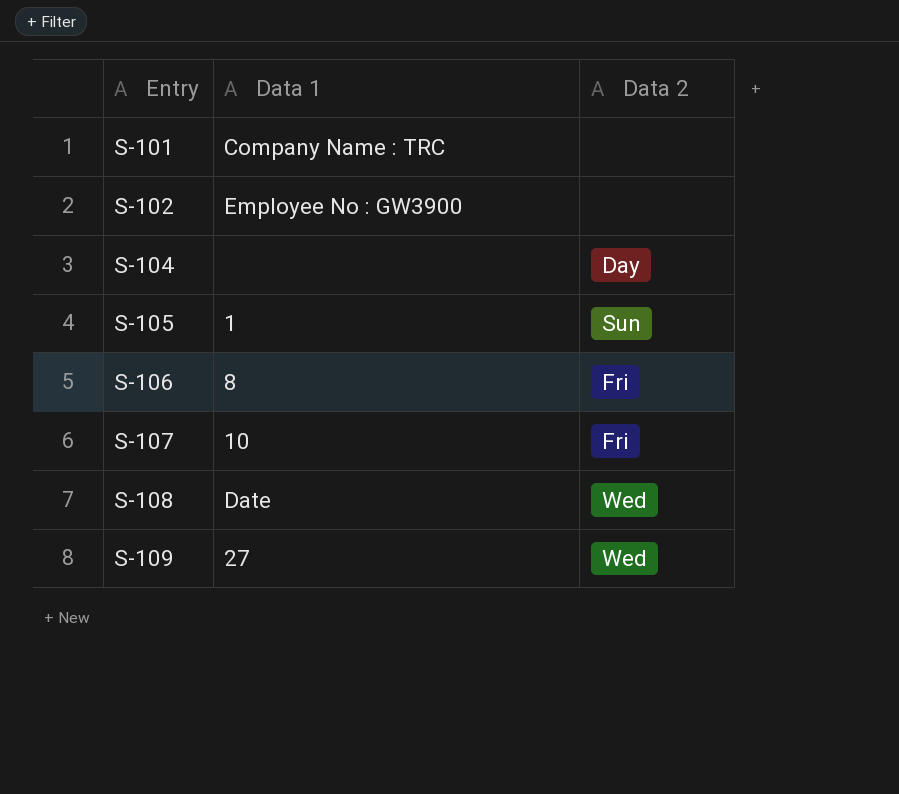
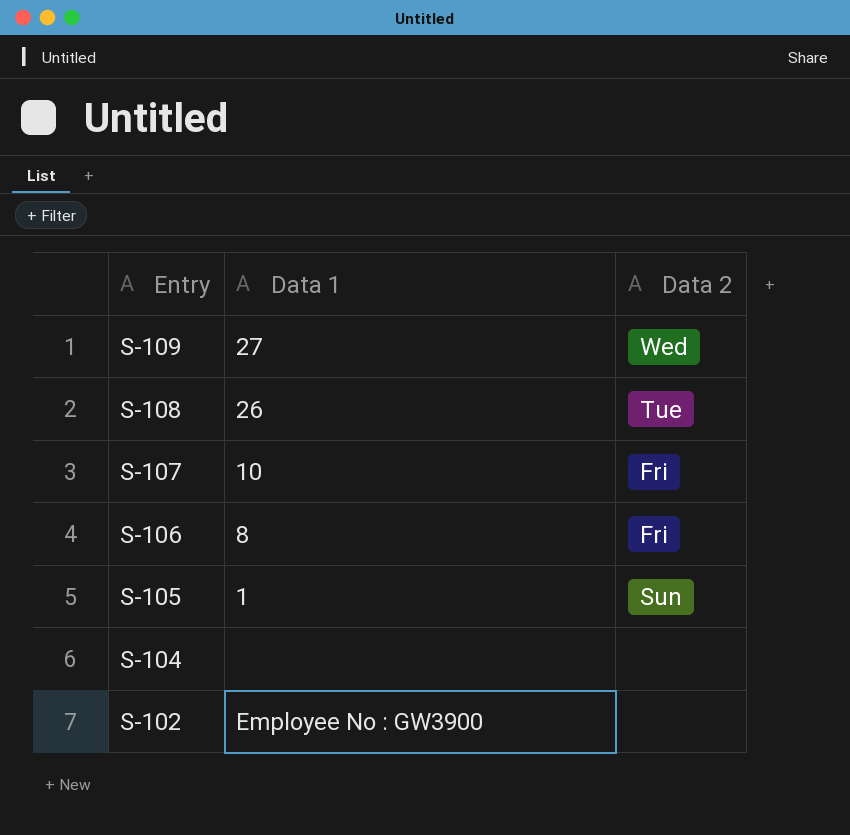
row order: Entry ascending -> Entry descending
row S-101: Company Name : TRC | none -> none
S-108 | Data 1: Date -> 26
S-108 | Data 2: Wed -> Tue
S-104 | Data 2: Day -> none

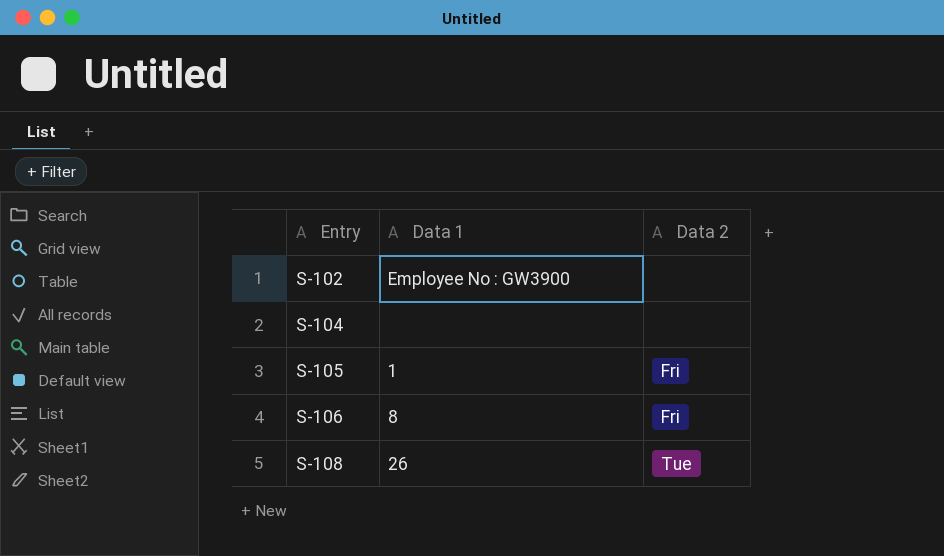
row order: Entry descending -> Entry ascending
row S-109: 27 | Wed -> none
row S-107: 10 | Fri -> none
S-105 | Data 2: Sun -> Fri

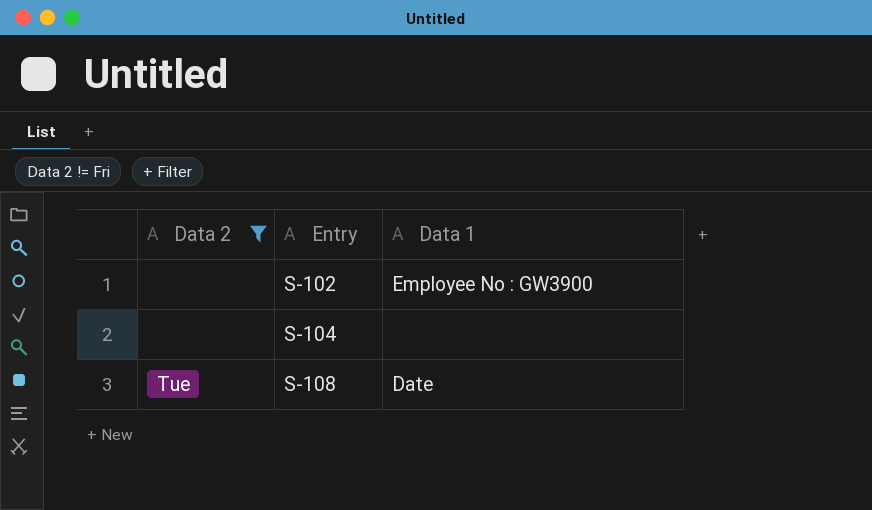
filter: none -> Data 2 != Fri
column Data 2 | position: 3 -> 1
S-108 | Data 1: 26 -> Date

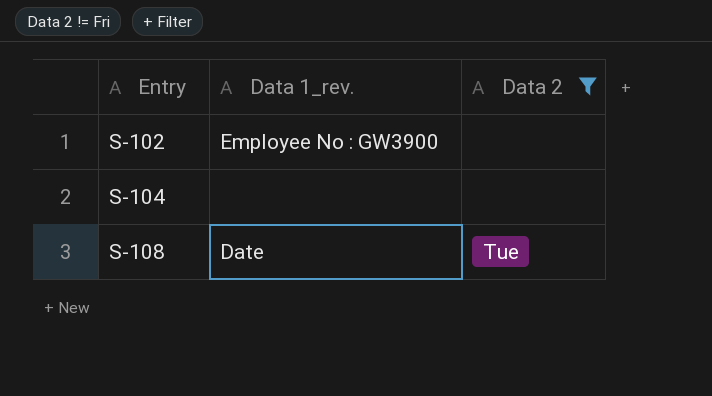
column name: Data 1 -> Data 1_rev.
column Data 2 | position: 1 -> 3

